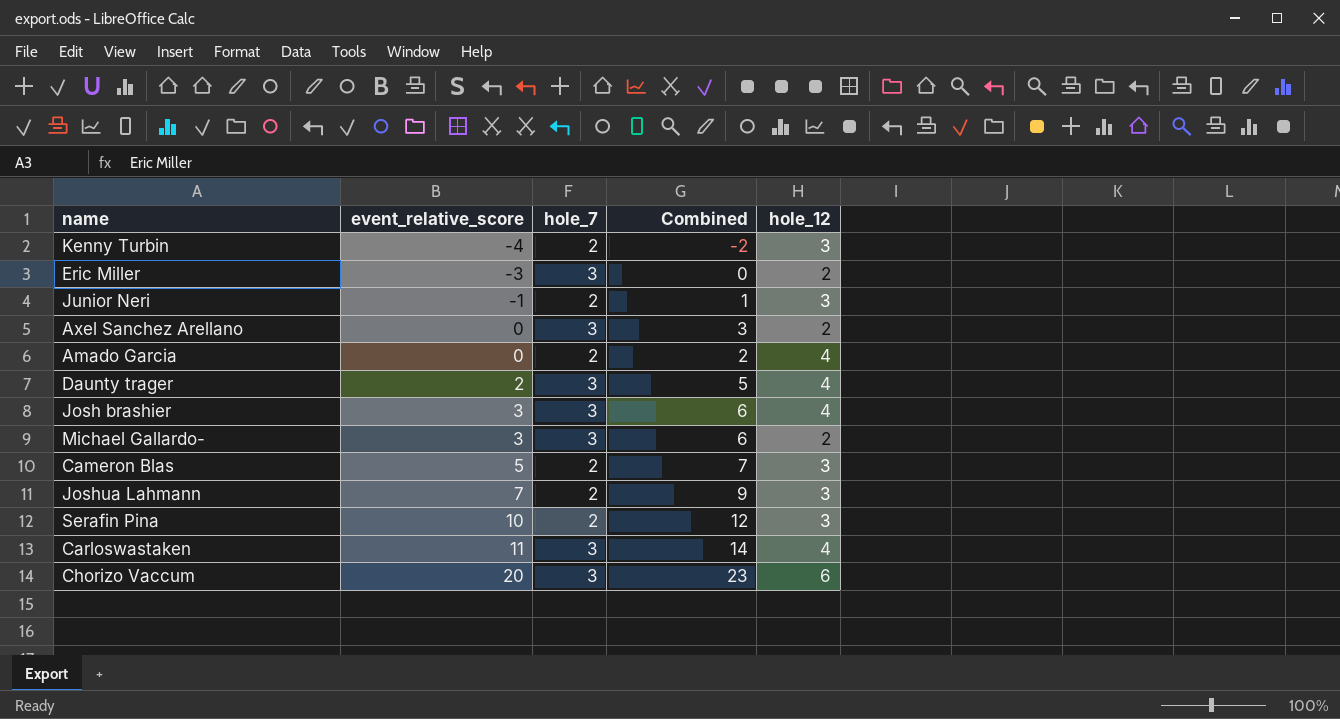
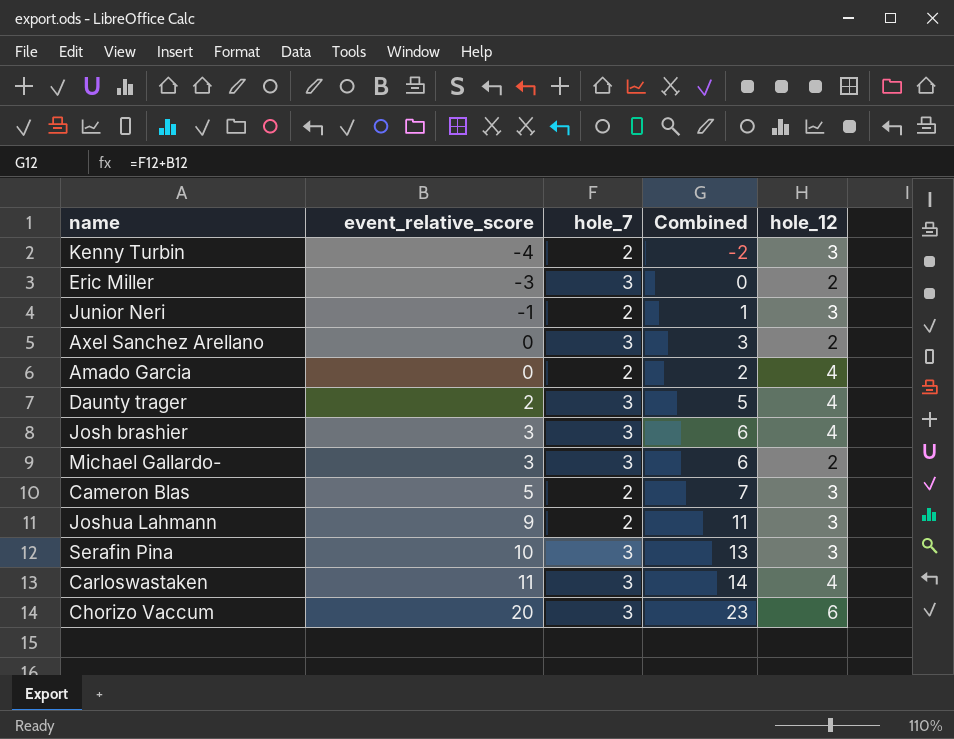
Joshua Lahmann | event_relative_score: 7 -> 9
Joshua Lahmann | Combined: 9 -> 11
Serafin Pina | hole_7: 2 -> 3
Serafin Pina | Combined: 12 -> 13

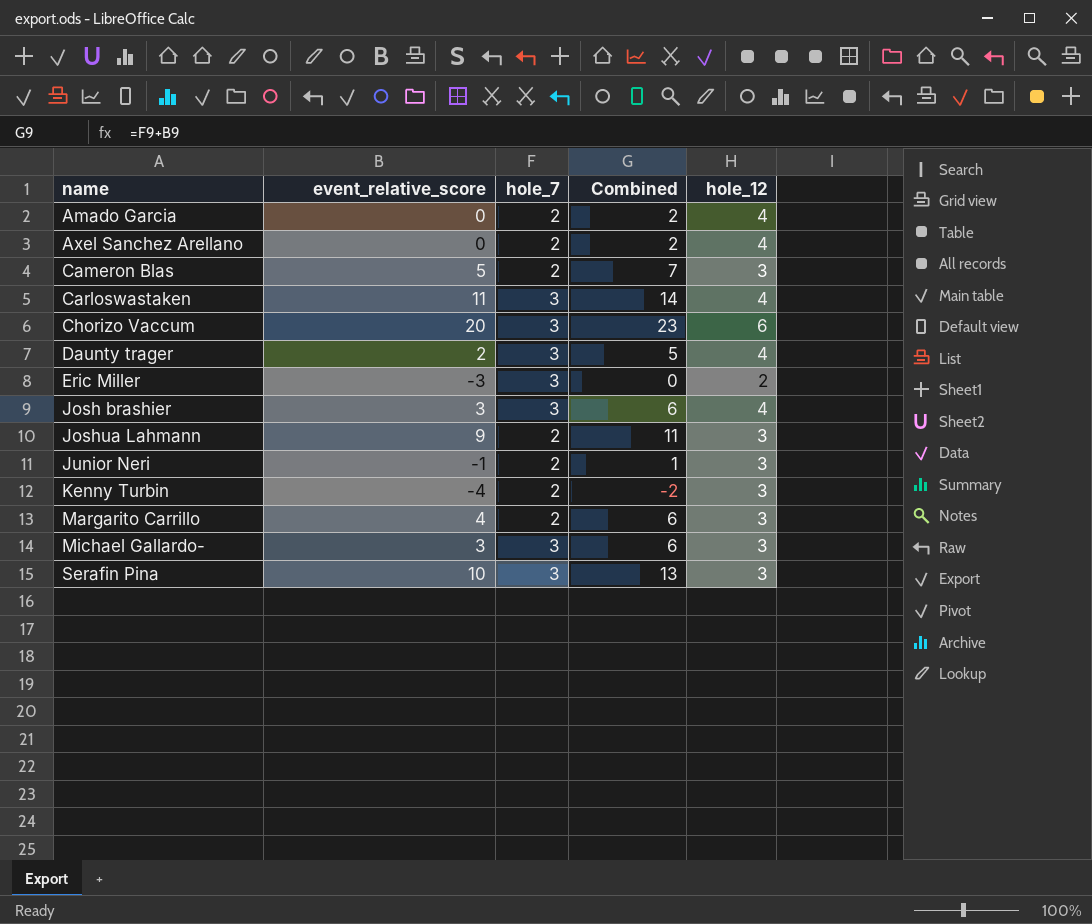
row order: event_relative_score ascending -> name ascending
Axel Sanchez Arellano | hole_7: 3 -> 2
Axel Sanchez Arellano | Combined: 3 -> 2
Axel Sanchez Arellano | hole_12: 2 -> 4
row Margarito Carrillo: none -> 4 | 2 | 6 | 3
Michael Gallardo- | hole_12: 2 -> 3

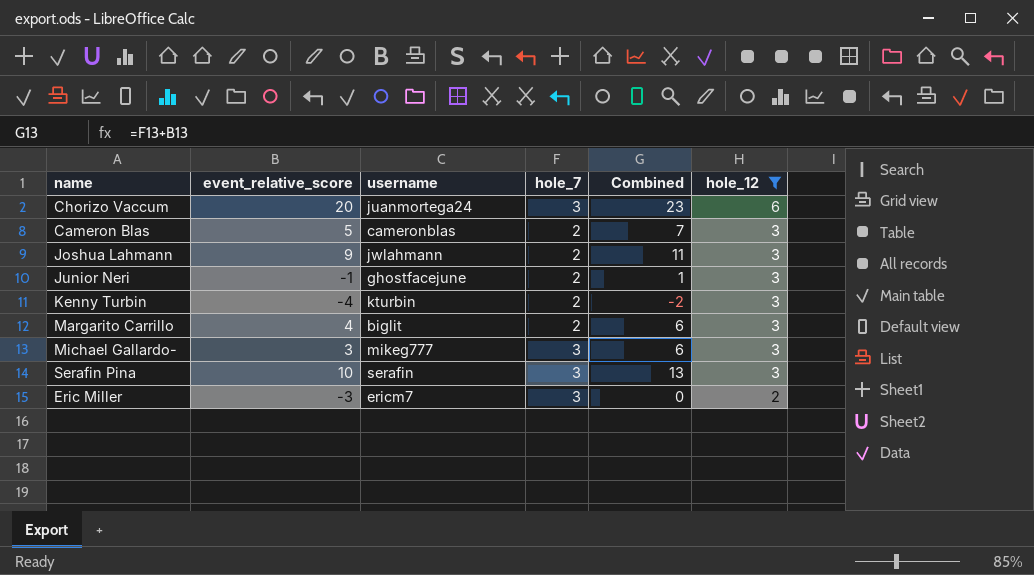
filter: none -> hole_12 != 4
row order: name ascending -> hole_12 descending
column username | position: none -> 3

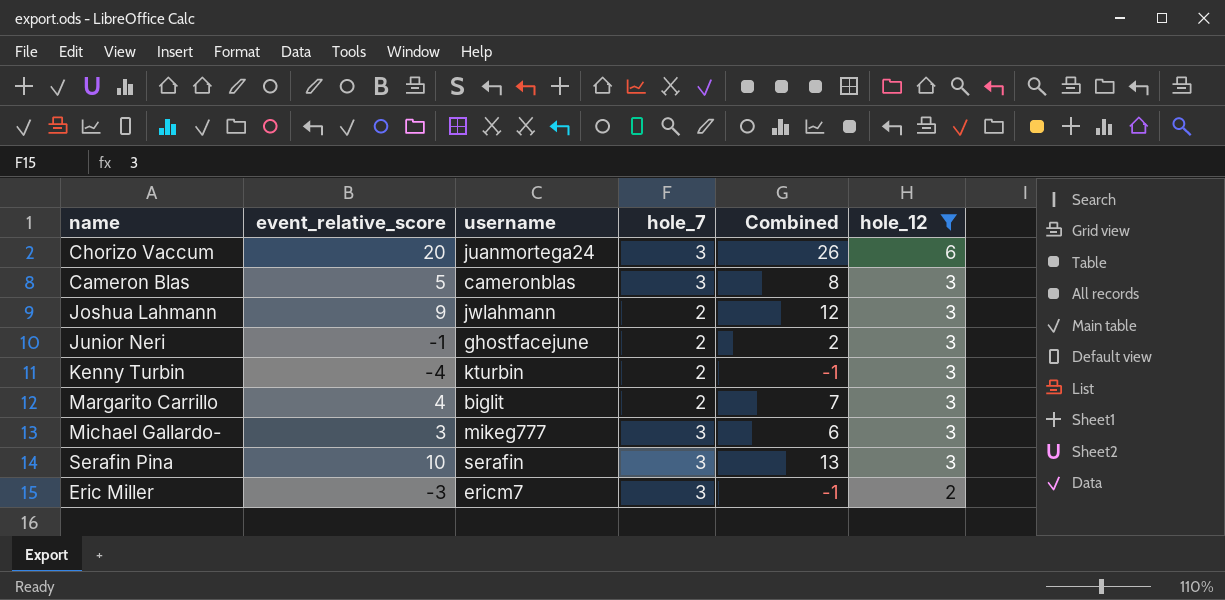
column Combined | formula: [event_relative_score] + [hole_7] -> [event_relative_score] + [hole_12]
Cameron Blas | hole_7: 2 -> 3

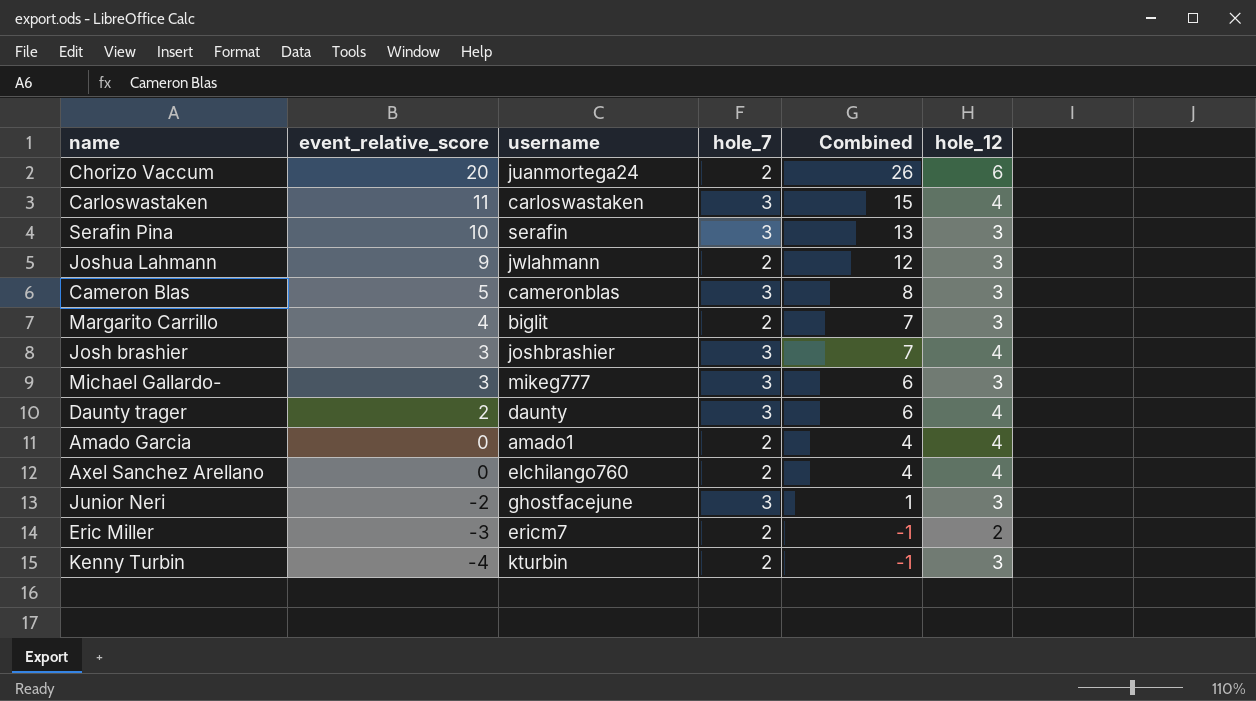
filter: hole_12 != 4 -> none
row order: hole_12 descending -> event_relative_score descending
Chorizo Vaccum | hole_7: 3 -> 2
Junior Neri | event_relative_score: -1 -> -2
Junior Neri | hole_7: 2 -> 3
Junior Neri | Combined: 2 -> 1
Eric Miller | hole_7: 3 -> 2

